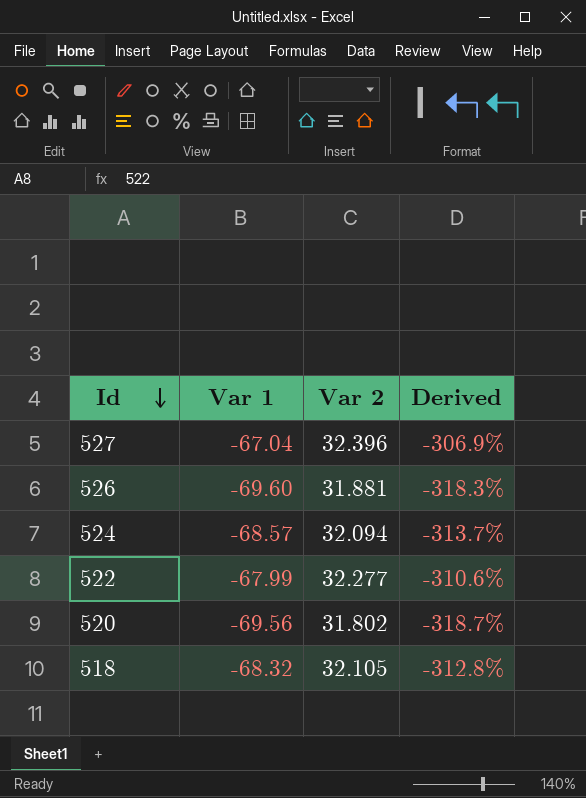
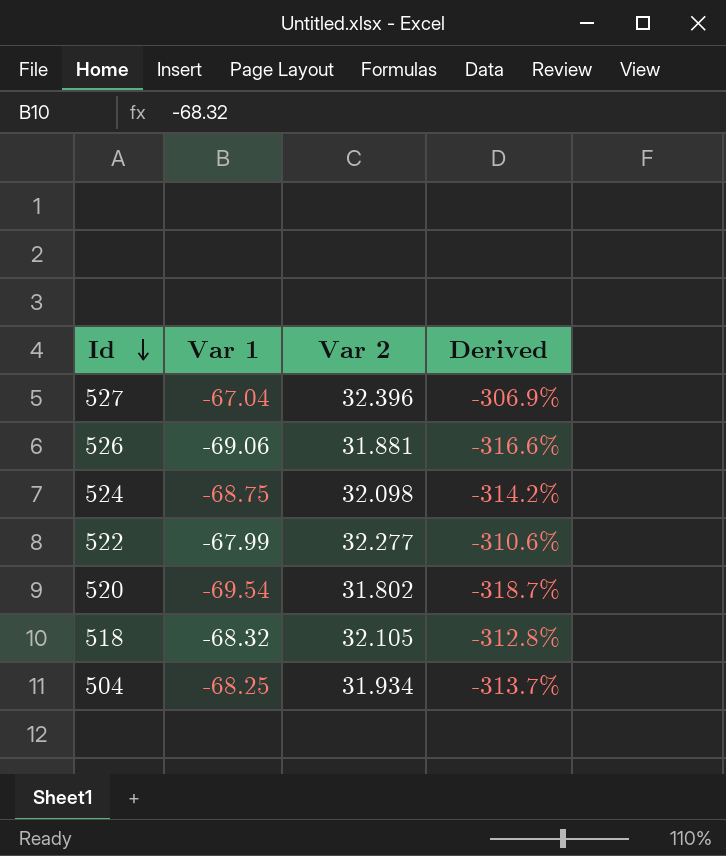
526 | Var 1: -69.60 -> -69.06
526 | Derived: -318.3% -> -316.6%
524 | Var 1: -68.57 -> -68.75
524 | Var 2: 32.094 -> 32.098
524 | Derived: -313.7% -> -314.2%
520 | Var 1: -69.56 -> -69.54
row 504: none -> -68.25 | 31.934 | -313.7%

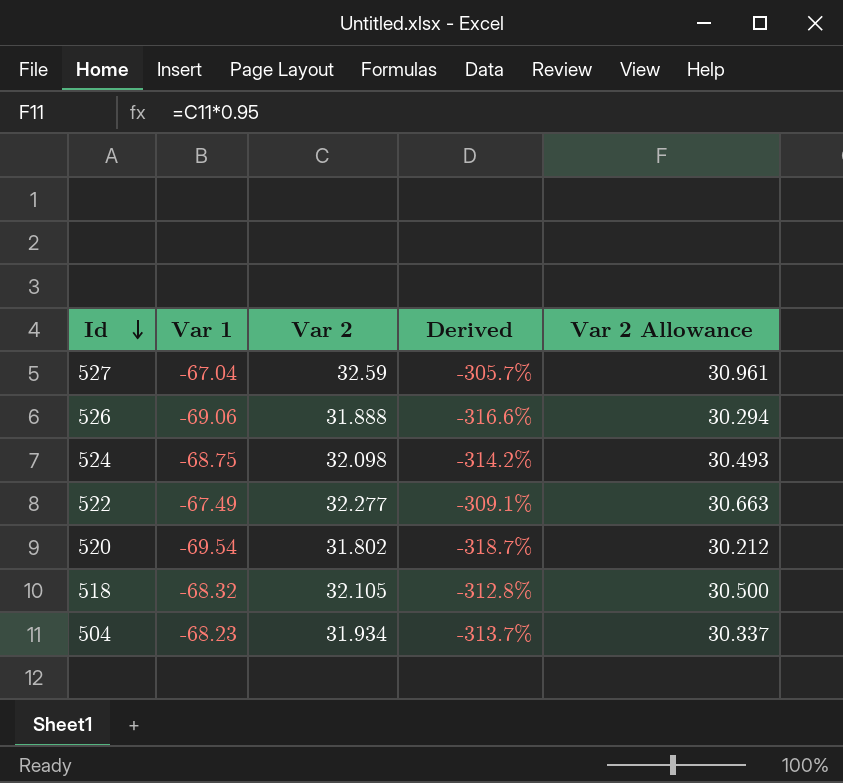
column Var 2 Allowance | formula: none -> [Var 2] * 0.95
527 | Var 2: 32.396 -> 32.59
527 | Derived: -306.9% -> -305.7%
526 | Var 2: 31.881 -> 31.888
522 | Var 1: -67.99 -> -67.49
522 | Derived: -310.6% -> -309.1%
504 | Var 1: -68.25 -> -68.23

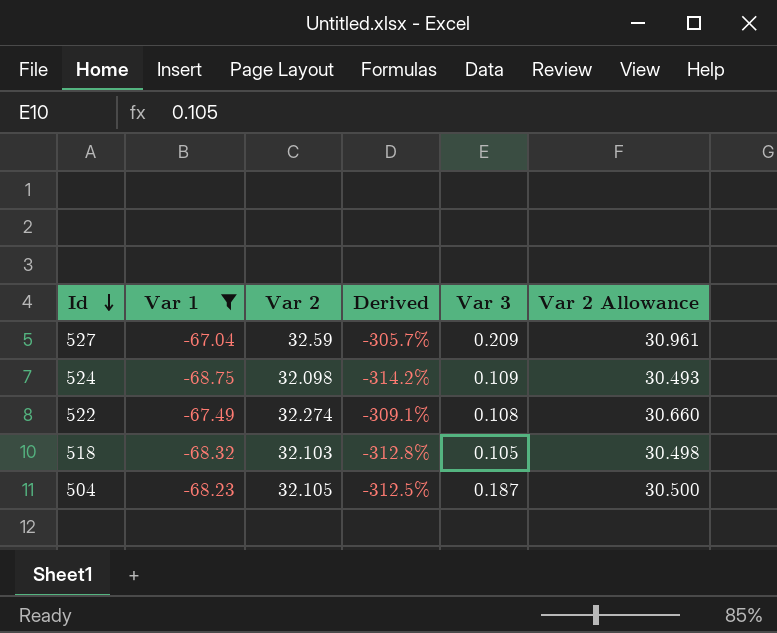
filter: none -> Var 1 >= -68.75
column Var 3 | position: none -> 5
522 | Var 2: 32.277 -> 32.274
522 | Var 2 Allowance: 30.663 -> 30.660
518 | Var 2: 32.105 -> 32.103
518 | Var 2 Allowance: 30.500 -> 30.498
504 | Var 2: 31.934 -> 32.105
504 | Derived: -313.7% -> -312.5%
504 | Var 2 Allowance: 30.337 -> 30.500

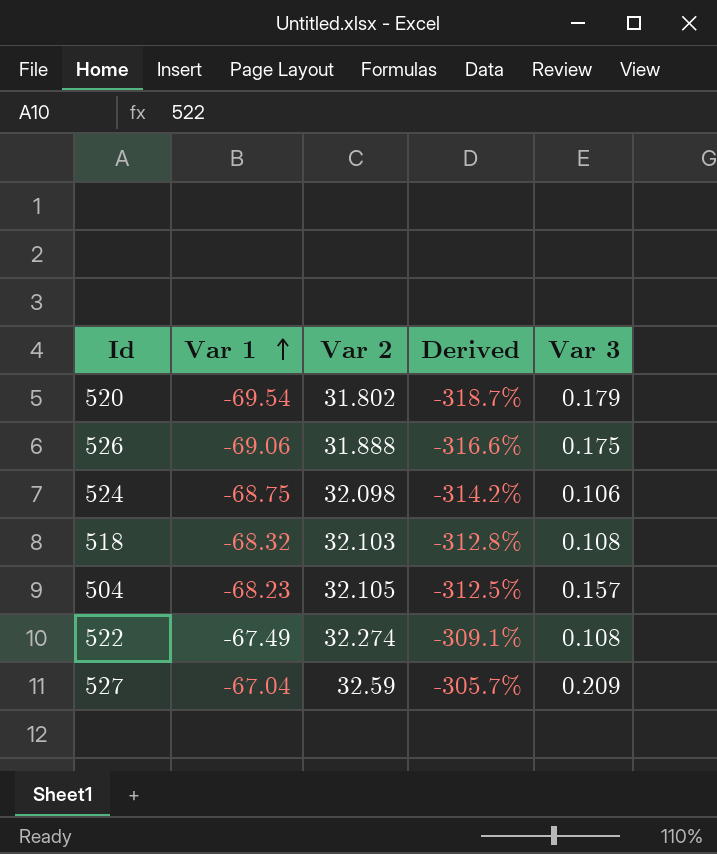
filter: Var 1 >= -68.75 -> none
row order: Id descending -> Var 1 ascending
column Var 2 Allowance | formula: [Var 2] * 0.95 -> none
524 | Var 3: 0.109 -> 0.106
518 | Var 3: 0.105 -> 0.108
504 | Var 3: 0.187 -> 0.157

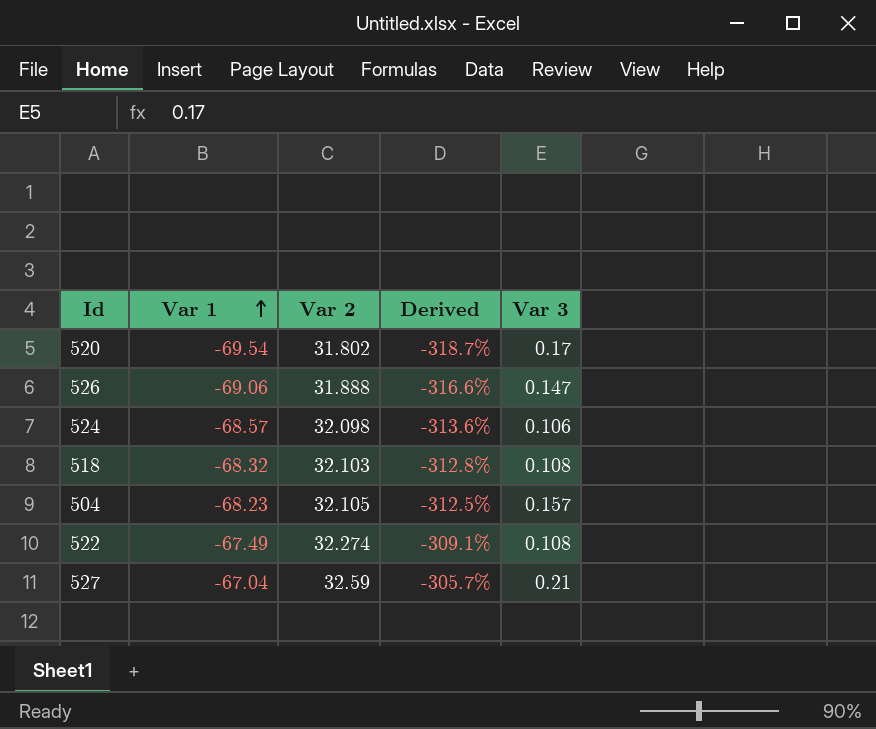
520 | Var 3: 0.179 -> 0.17
526 | Var 3: 0.175 -> 0.147
524 | Var 1: -68.75 -> -68.57
524 | Derived: -314.2% -> -313.6%
527 | Var 3: 0.209 -> 0.21

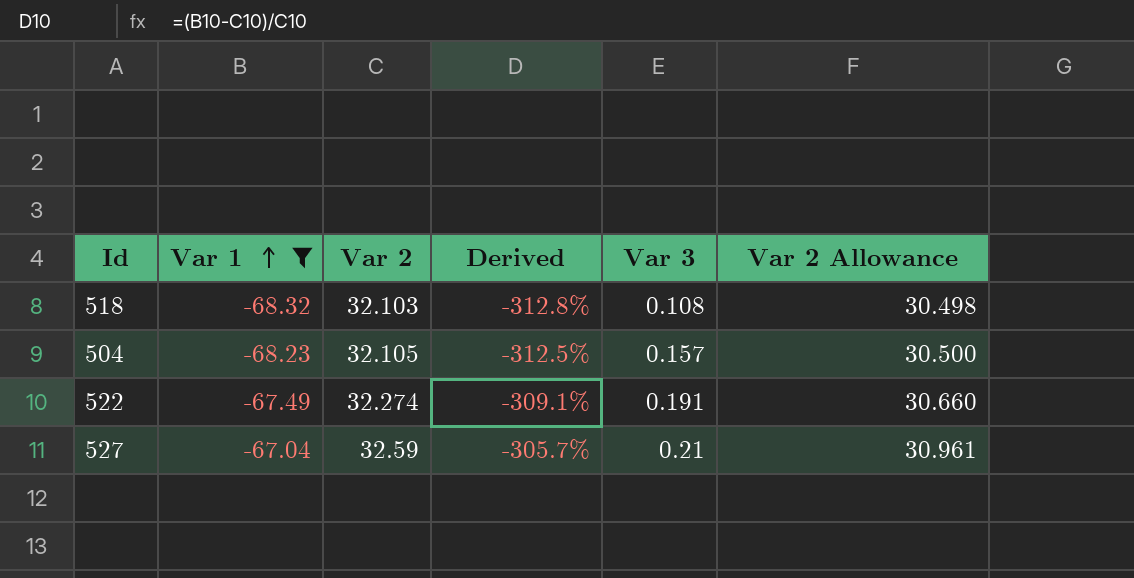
filter: none -> Var 1 >= -68.32
column Var 2 Allowance | formula: none -> [Var 2] * 0.95
522 | Var 3: 0.108 -> 0.191

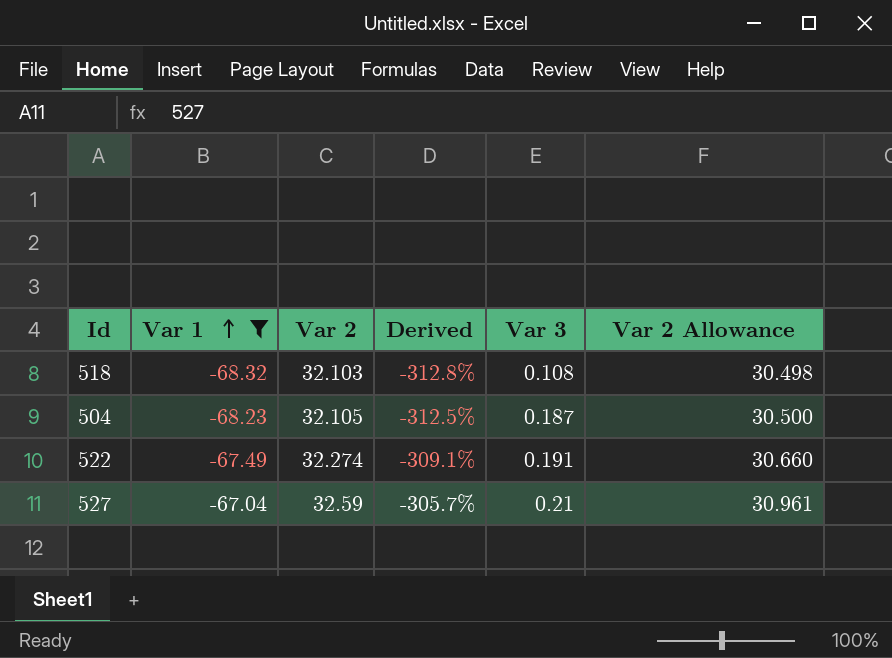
504 | Var 3: 0.157 -> 0.187

